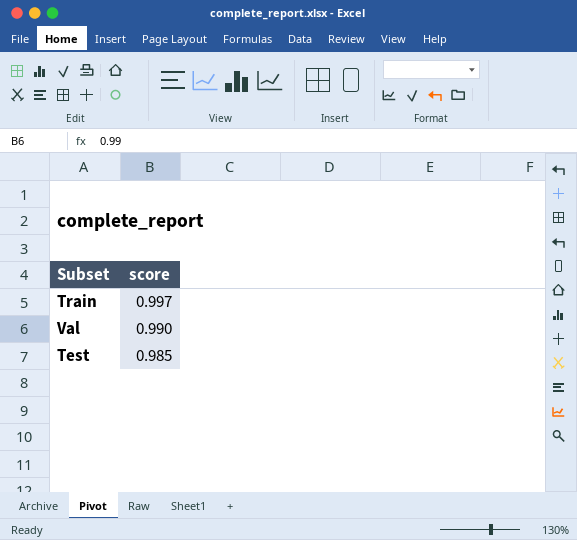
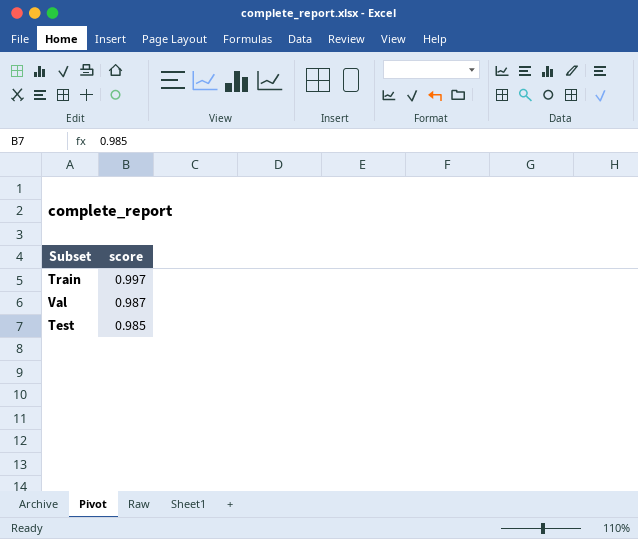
Val | score: 0.990 -> 0.987

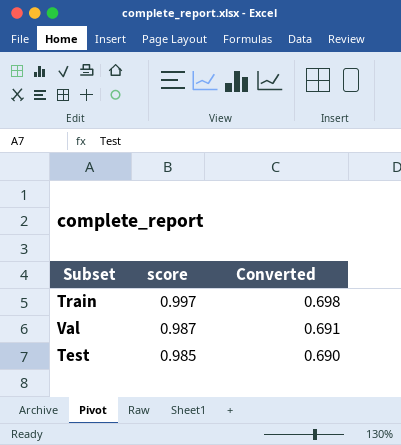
column Converted | formula: none -> [score] * 0.7

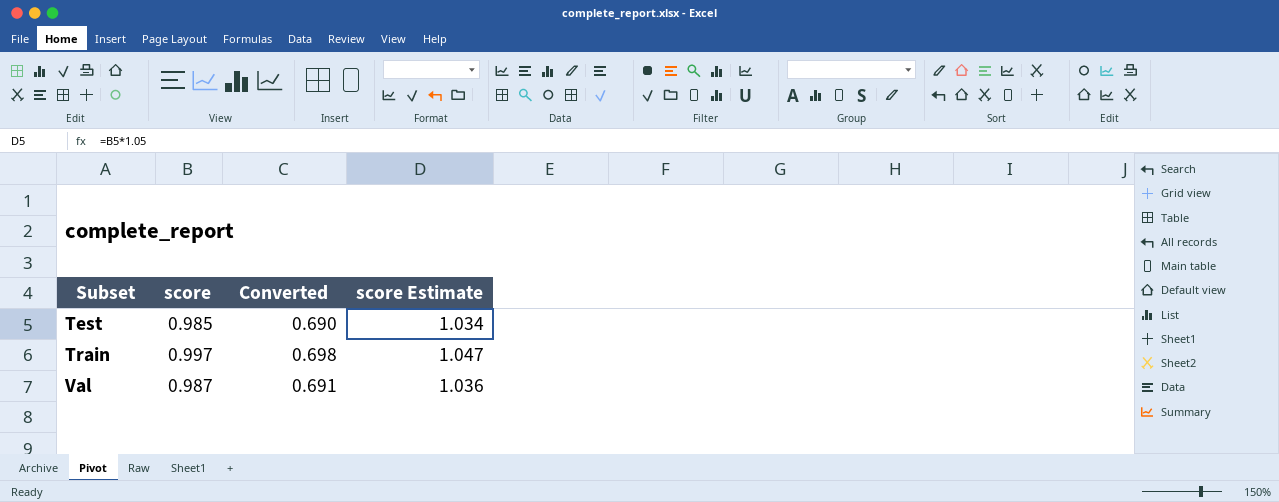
row order: score descending -> Subset ascending
column score Estimate | formula: none -> [score] * 1.05

